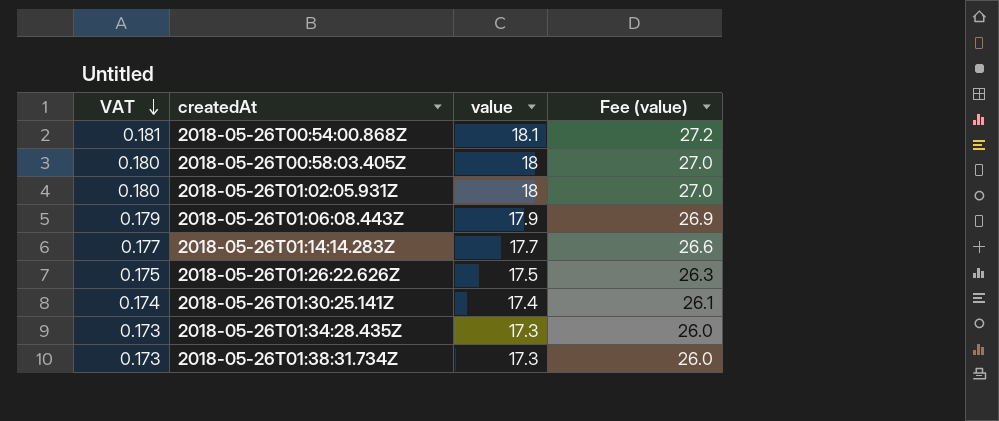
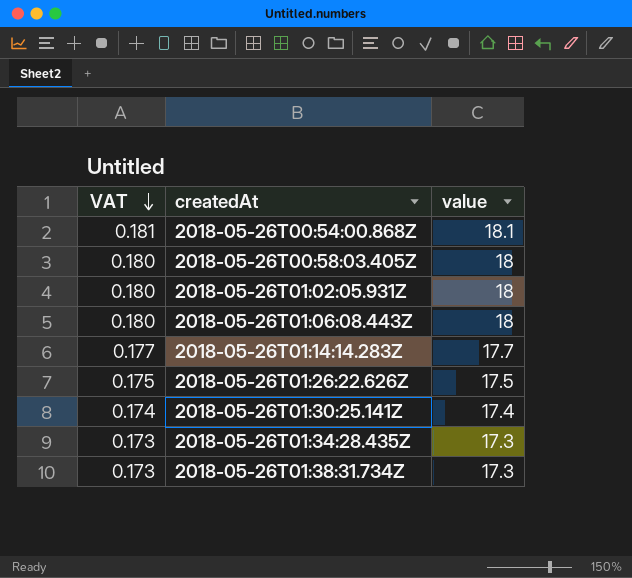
column Fee (value) | formula: [value] * 1.5 -> none
2018-05-26T01:06:08.443Z | VAT: 0.179 -> 0.180
2018-05-26T01:06:08.443Z | value: 17.9 -> 18

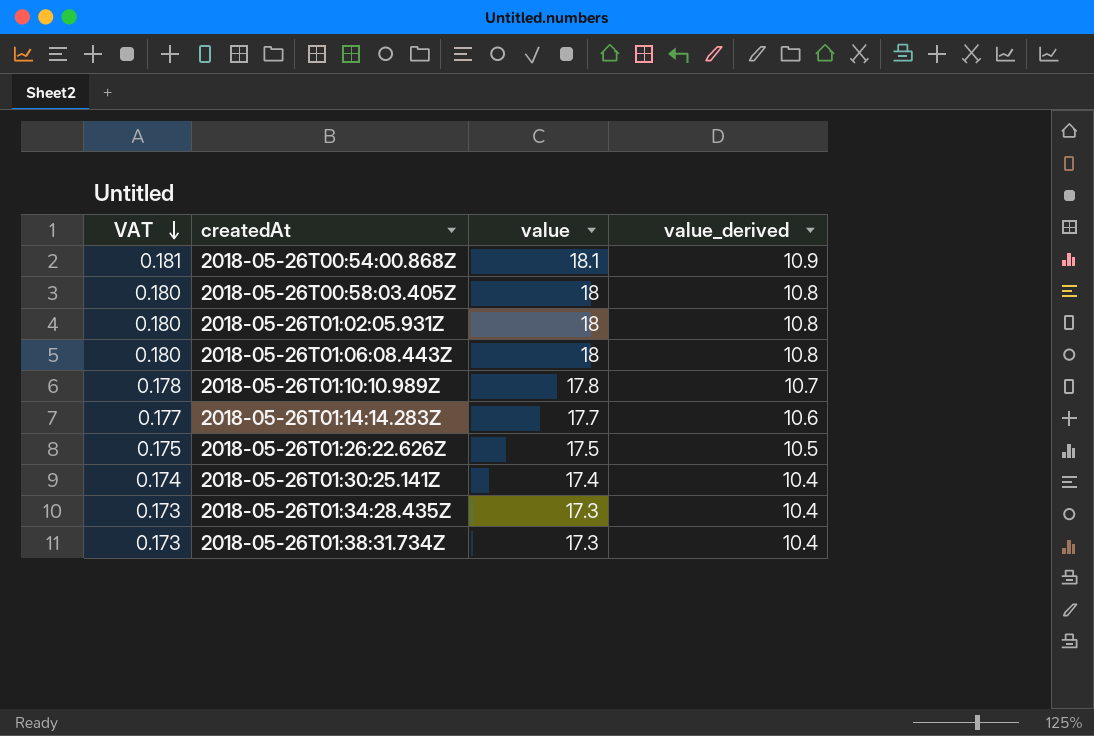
column value_derived | formula: none -> [value] * 0.6
row 2018-05-26T01:10:10.989Z: none -> 0.178 | 17.8 | 10.7

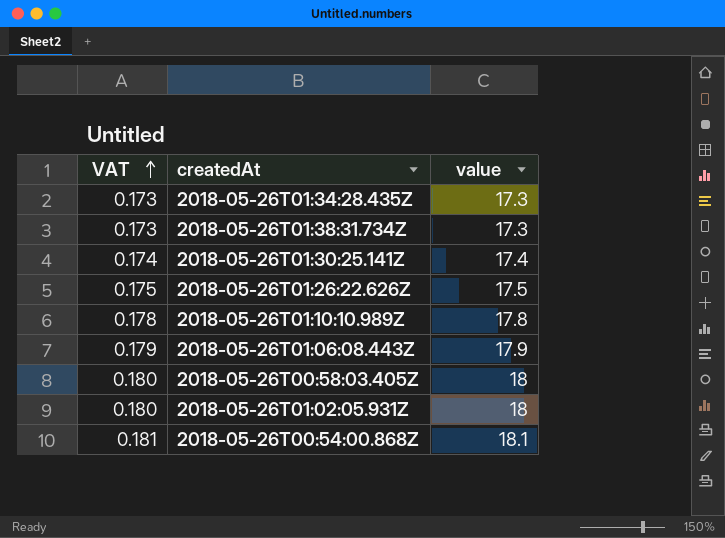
row order: VAT descending -> VAT ascending
column value_derived | formula: [value] * 0.6 -> none
row 2018-05-26T01:14:14.283Z: 0.177 | 17.7 | 10.6 -> none
2018-05-26T01:06:08.443Z | VAT: 0.180 -> 0.179
2018-05-26T01:06:08.443Z | value: 18 -> 17.9

